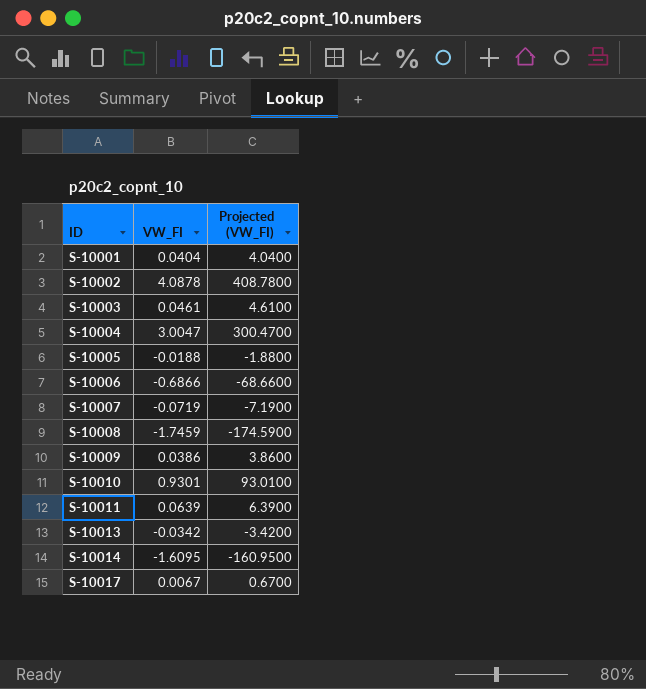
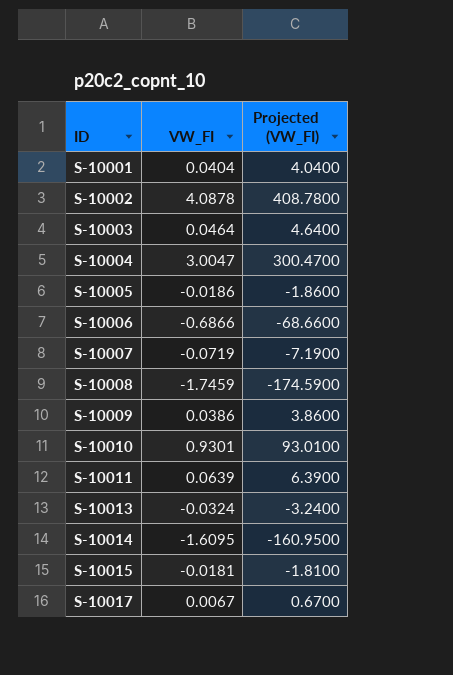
S-10003 | VW_FI: 0.0461 -> 0.0464
S-10003 | Projected (VW_FI): 4.6100 -> 4.6400
S-10005 | VW_FI: -0.0188 -> -0.0186
S-10005 | Projected (VW_FI): -1.8800 -> -1.8600
S-10013 | VW_FI: -0.0342 -> -0.0324
S-10013 | Projected (VW_FI): -3.4200 -> -3.2400
row S-10015: none -> -0.0181 | -1.8100

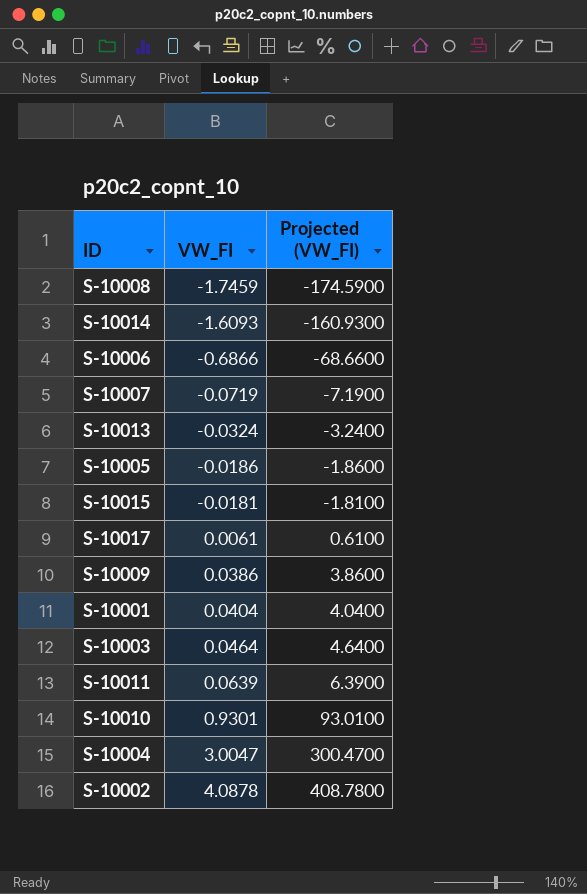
row order: ID ascending -> VW_FI ascending
S-10014 | VW_FI: -1.6095 -> -1.6093
S-10014 | Projected (VW_FI): -160.9500 -> -160.9300
S-10017 | VW_FI: 0.0067 -> 0.0061
S-10017 | Projected (VW_FI): 0.6700 -> 0.6100

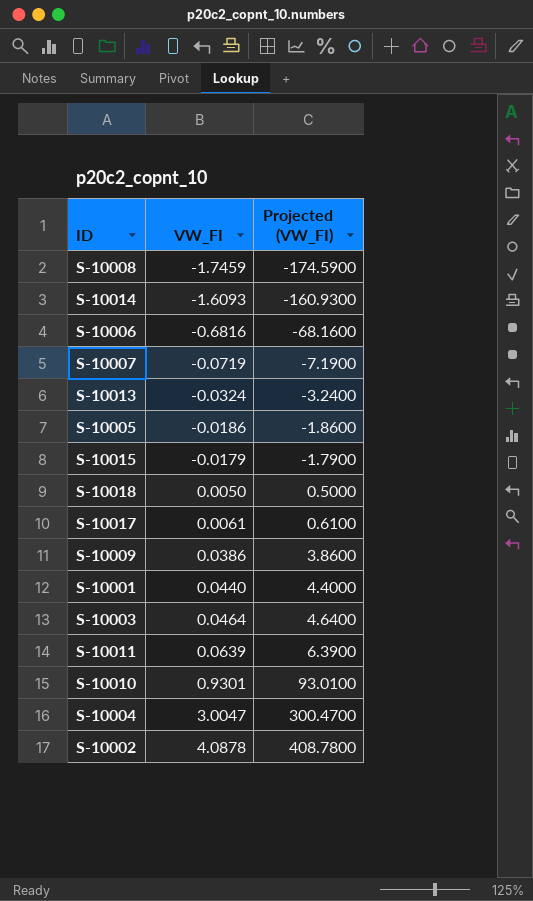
S-10006 | VW_FI: -0.6866 -> -0.6816
S-10006 | Projected (VW_FI): -68.6600 -> -68.1600
S-10015 | VW_FI: -0.0181 -> -0.0179
S-10015 | Projected (VW_FI): -1.8100 -> -1.7900
row S-10018: none -> 0.0050 | 0.5000
S-10001 | VW_FI: 0.0404 -> 0.0440
S-10001 | Projected (VW_FI): 4.0400 -> 4.4000

